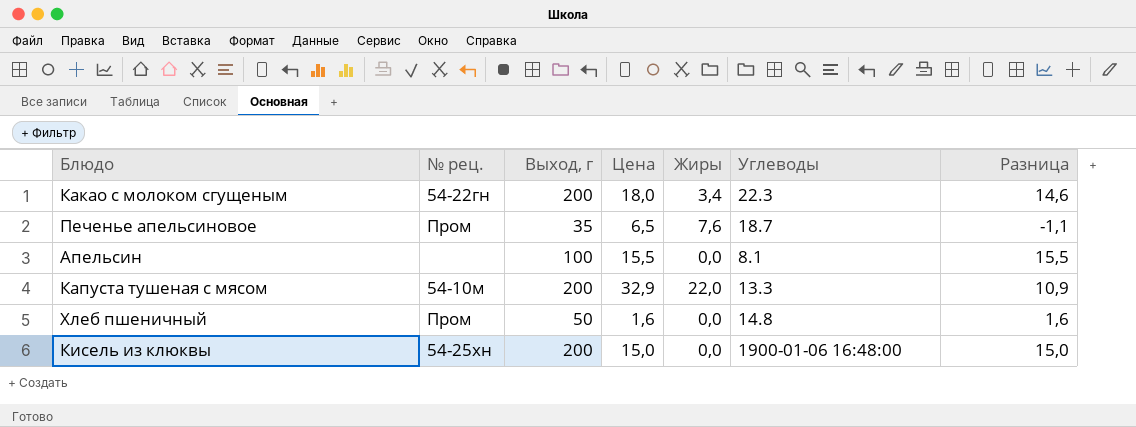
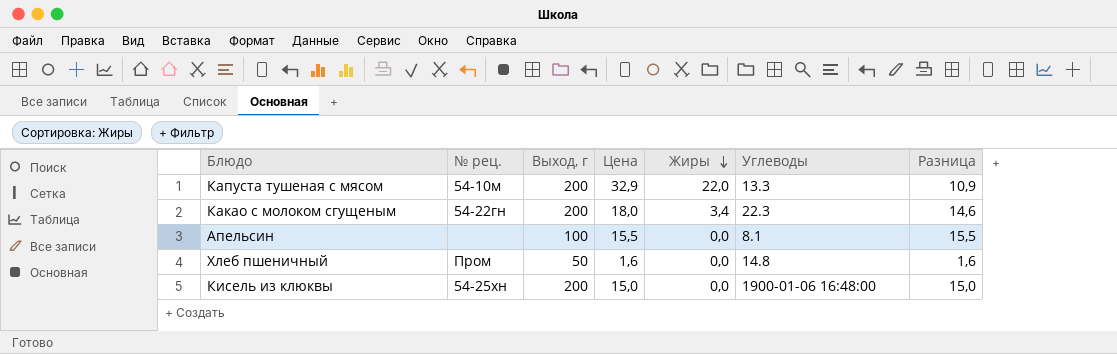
row order: none -> Жиры descending
row Печенье апельсиновое: Пром | 35 | 6,5 | 7,6 | 18.7 | -1,1 -> none

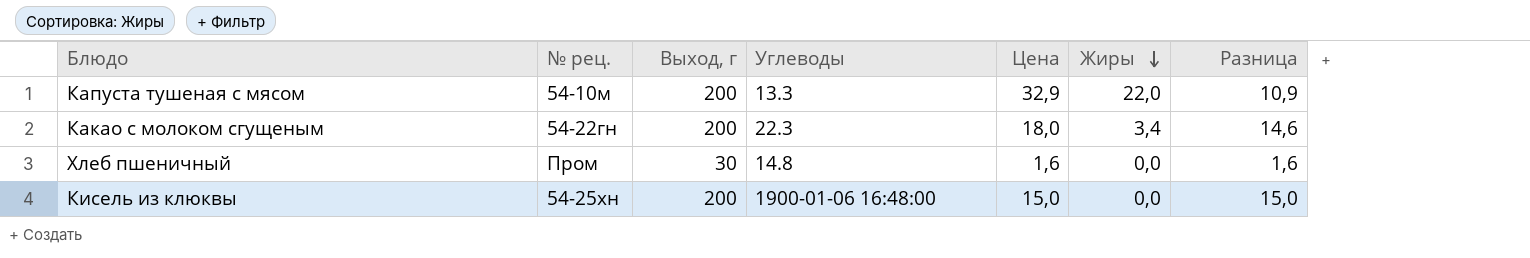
column Углеводы | position: 6 -> 4
row Апельсин: none | 100 | 15,5 | 0,0 | 8.1 | 15,5 -> none
Хлеб пшеничный | Выход, г: 50 -> 30

